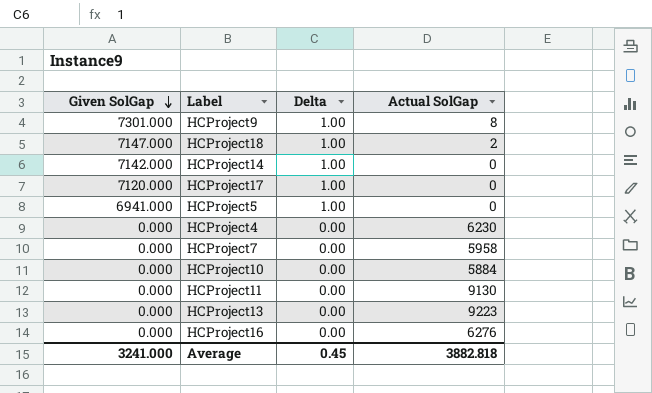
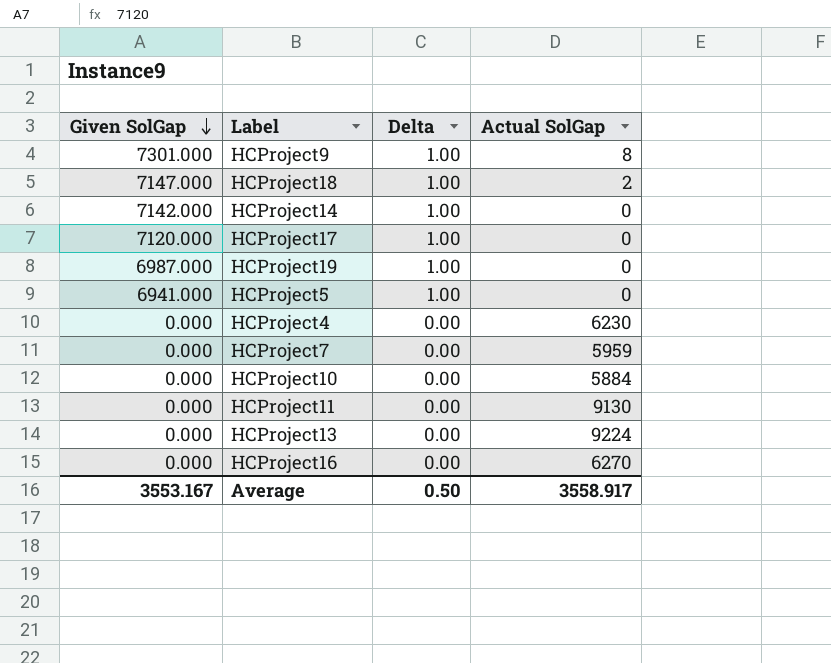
row HCProject19: none -> 6987.000 | 1.00 | 0
HCProject7 | Actual SolGap: 5958 -> 5959
HCProject13 | Actual SolGap: 9223 -> 9224
HCProject16 | Actual SolGap: 6276 -> 6270
Average | Given SolGap: 3241.000 -> 3553.167
Average | Delta: 0.45 -> 0.50
Average | Actual SolGap: 3882.818 -> 3558.917

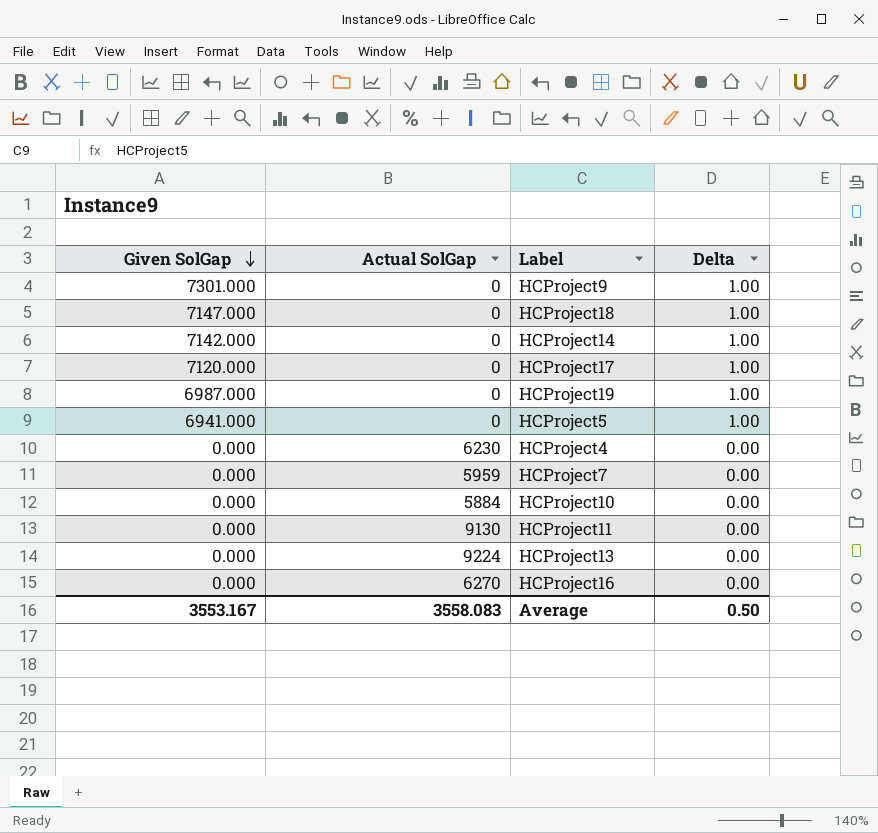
column Actual SolGap | position: 4 -> 2
HCProject9 | Actual SolGap: 8 -> 0
HCProject18 | Actual SolGap: 2 -> 0
Average | Actual SolGap: 3558.917 -> 3558.083

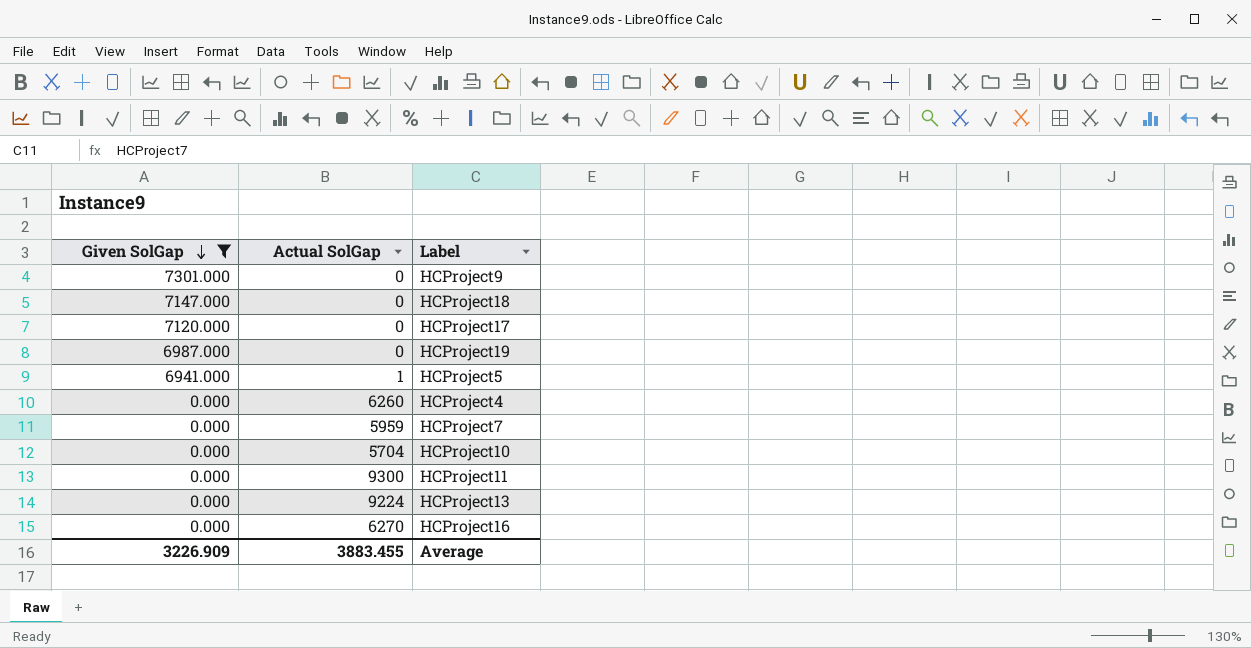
filter: none -> Given SolGap != 7142.000
column Delta | position: 4 -> none
HCProject5 | Actual SolGap: 0 -> 1
HCProject4 | Actual SolGap: 6230 -> 6260
HCProject10 | Actual SolGap: 5884 -> 5704
HCProject11 | Actual SolGap: 9130 -> 9300
Average | Given SolGap: 3553.167 -> 3226.909
Average | Actual SolGap: 3558.083 -> 3883.455

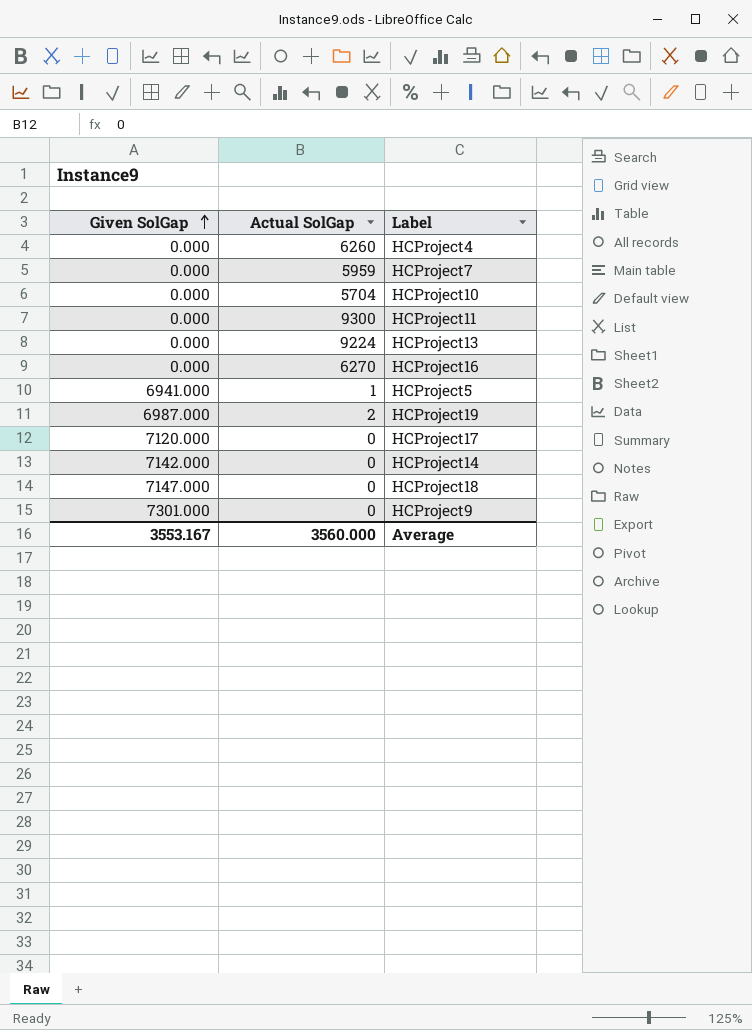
filter: Given SolGap != 7142.000 -> none
row order: Given SolGap descending -> Given SolGap ascending
HCProject19 | Actual SolGap: 0 -> 2
Average | Given SolGap: 3226.909 -> 3553.167
Average | Actual SolGap: 3883.455 -> 3560.000

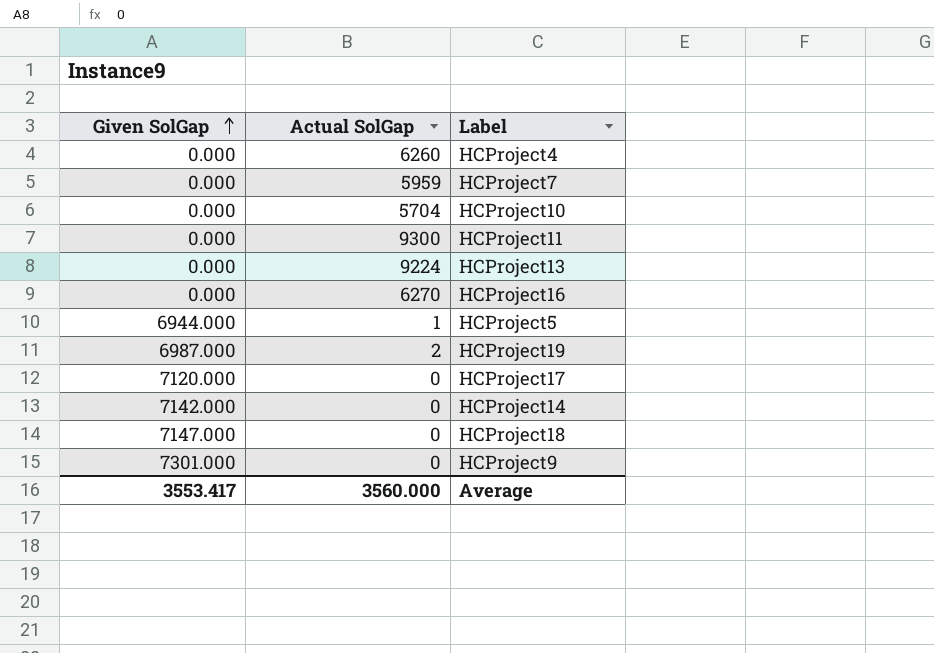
HCProject5 | Given SolGap: 6941.000 -> 6944.000
Average | Given SolGap: 3553.167 -> 3553.417

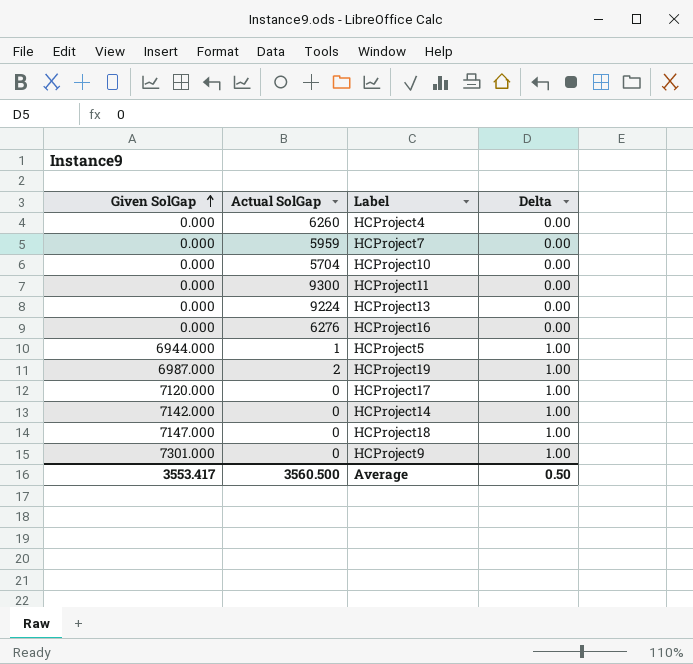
column Delta | position: none -> 4
HCProject16 | Actual SolGap: 6270 -> 6276
Average | Actual SolGap: 3560.000 -> 3560.500

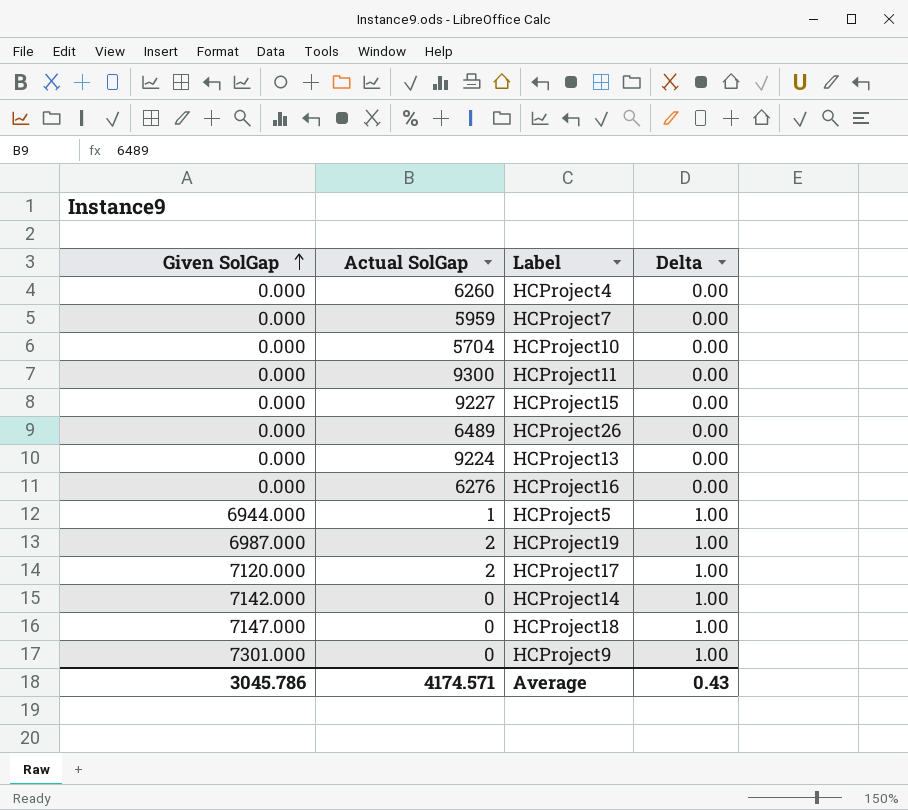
row HCProject15: none -> 0.000 | 9227 | 0.00
row HCProject26: none -> 0.000 | 6489 | 0.00
HCProject17 | Actual SolGap: 0 -> 2
Average | Given SolGap: 3553.417 -> 3045.786
Average | Actual SolGap: 3560.500 -> 4174.571
Average | Delta: 0.50 -> 0.43

